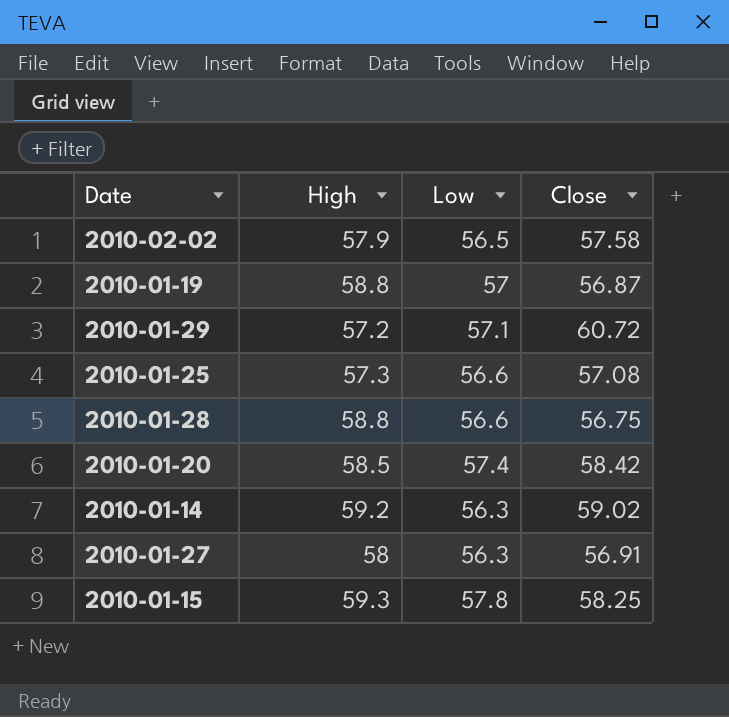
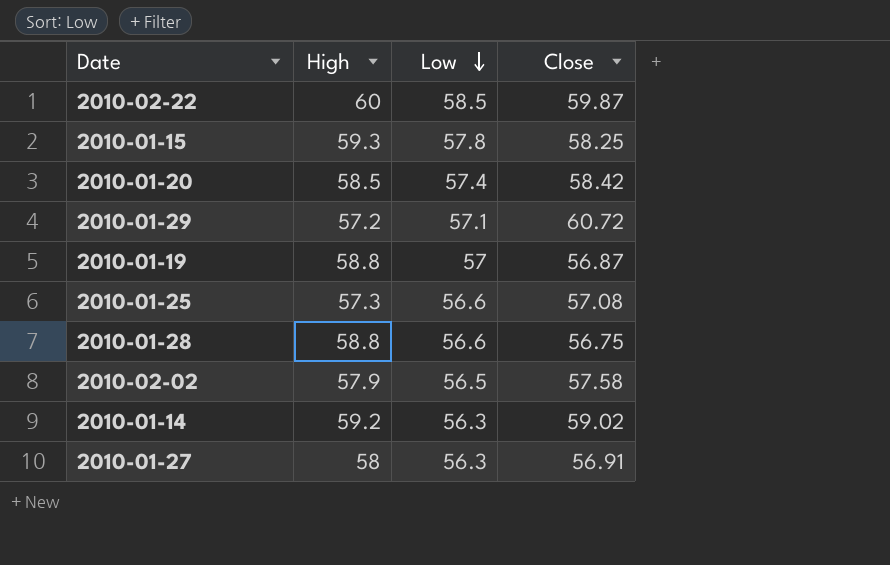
row order: none -> Low descending
row 2010-02-22: none -> 60 | 58.5 | 59.87

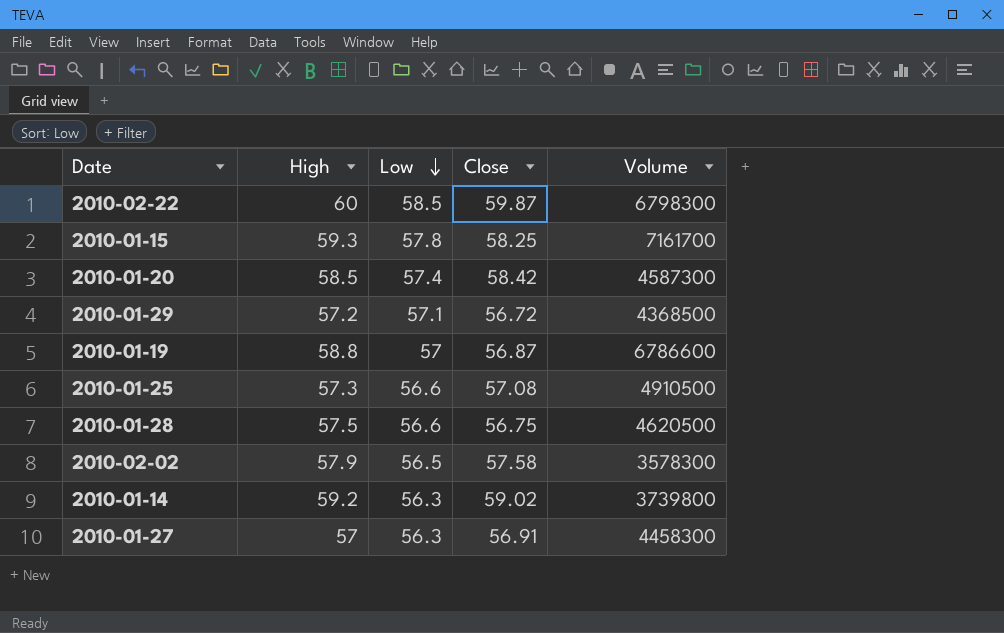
column Volume | position: none -> 5
2010-01-29 | Close: 60.72 -> 56.72
2010-01-28 | High: 58.8 -> 57.5
2010-01-27 | High: 58 -> 57

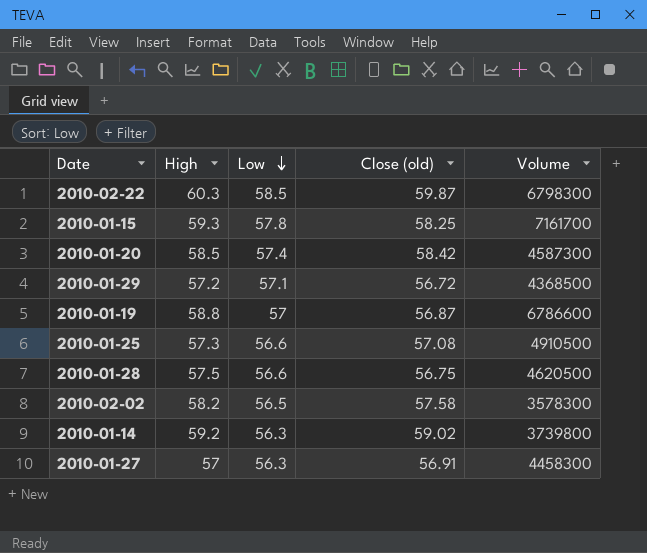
column name: Close -> Close (old)
2010-02-22 | High: 60 -> 60.3
2010-02-02 | High: 57.9 -> 58.2

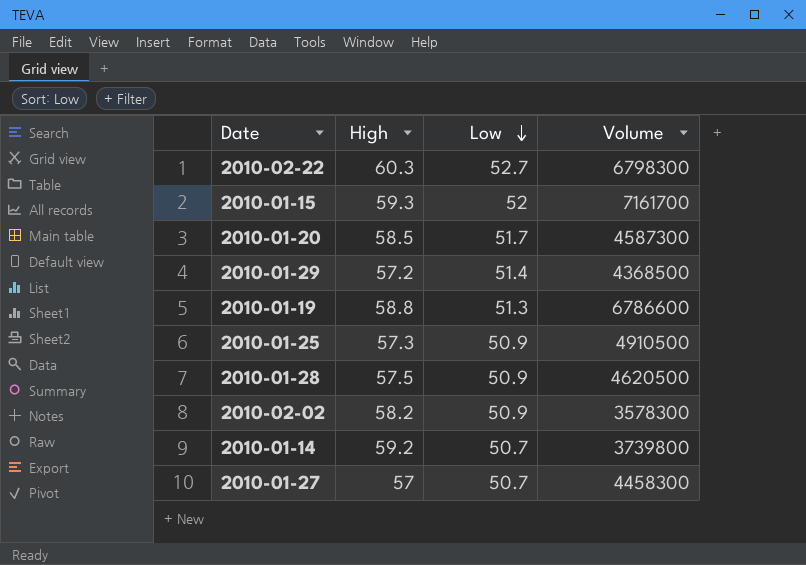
column Close (old) | position: 4 -> none
2010-02-22 | Low: 58.5 -> 52.7
2010-01-15 | Low: 57.8 -> 52
2010-01-20 | Low: 57.4 -> 51.7
2010-01-29 | Low: 57.1 -> 51.4
2010-01-19 | Low: 57 -> 51.3
2010-01-25 | Low: 56.6 -> 50.9
2010-01-28 | Low: 56.6 -> 50.9
2010-02-02 | Low: 56.5 -> 50.9
2010-01-14 | Low: 56.3 -> 50.7
2010-01-27 | Low: 56.3 -> 50.7

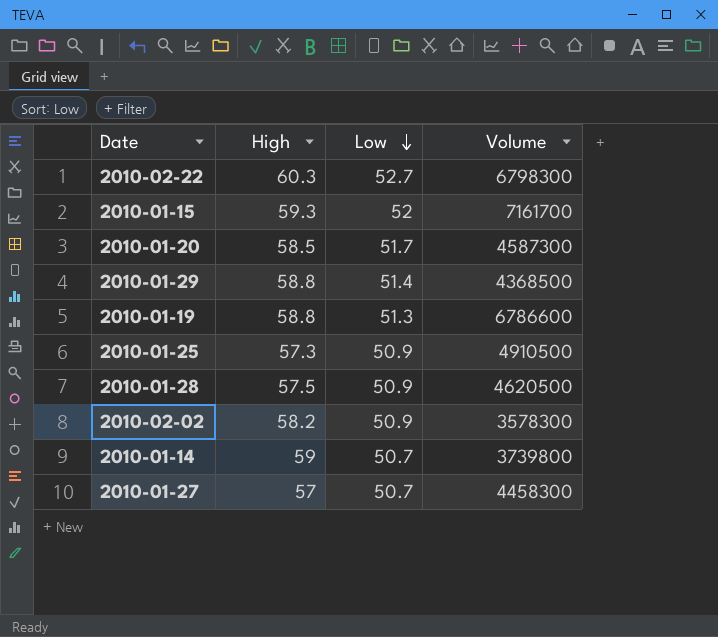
2010-01-29 | High: 57.2 -> 58.8
2010-01-14 | High: 59.2 -> 59

